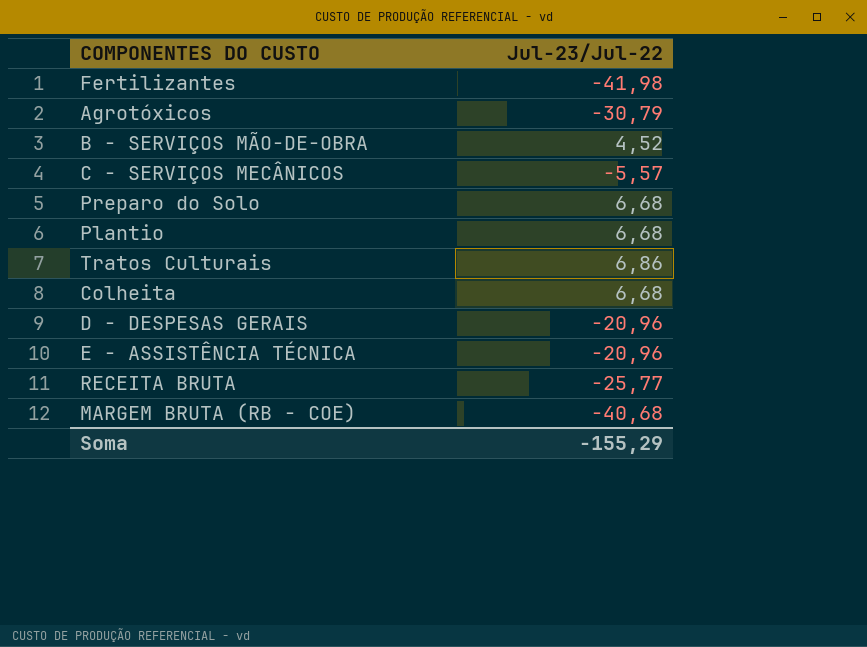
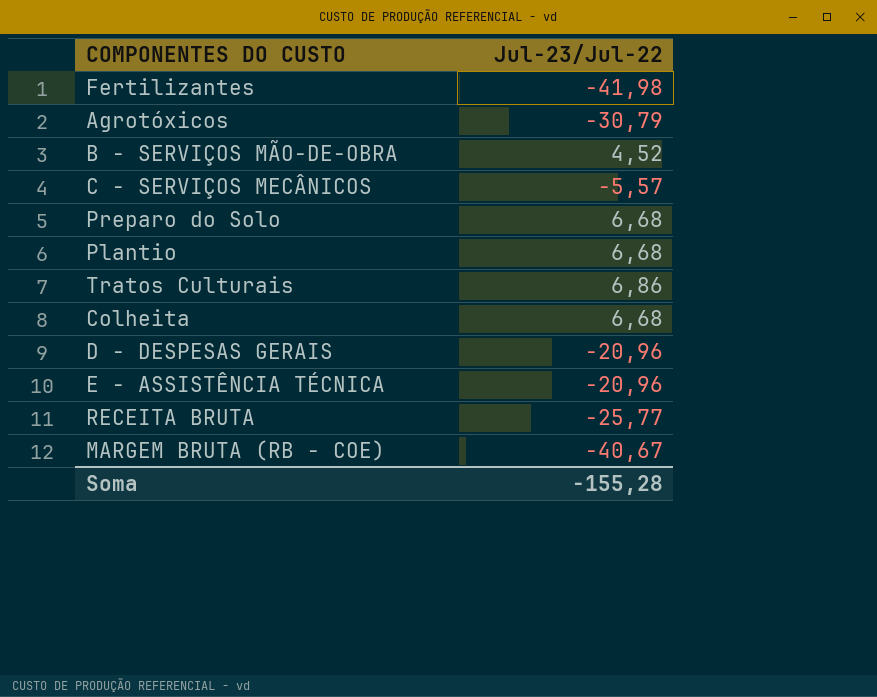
MARGEM BRUTA (RB - COE) | Jul-23/Jul-22: -40,68 -> -40,67
Soma | Jul-23/Jul-22: -155,29 -> -155,28

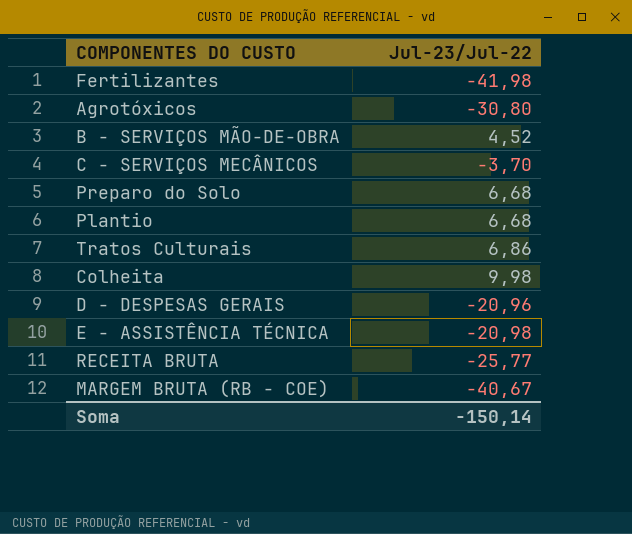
Agrotóxicos | Jul-23/Jul-22: -30,79 -> -30,80
C - SERVIÇOS MECÂNICOS | Jul-23/Jul-22: -5,57 -> -3,70
Colheita | Jul-23/Jul-22: 6,68 -> 9,98
E - ASSISTÊNCIA TÉCNICA | Jul-23/Jul-22: -20,96 -> -20,98
Soma | Jul-23/Jul-22: -155,28 -> -150,14

